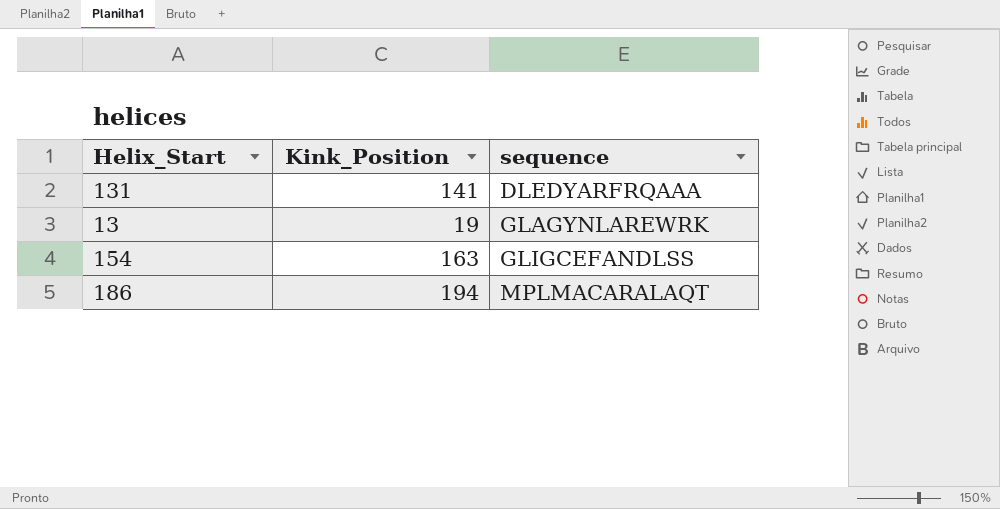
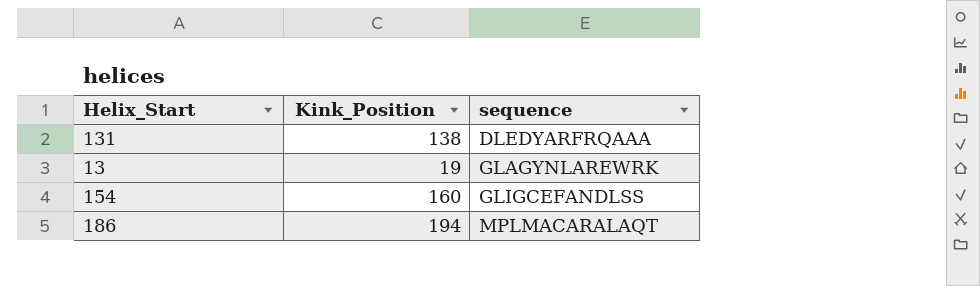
131 | Kink_Position: 141 -> 138
154 | Kink_Position: 163 -> 160

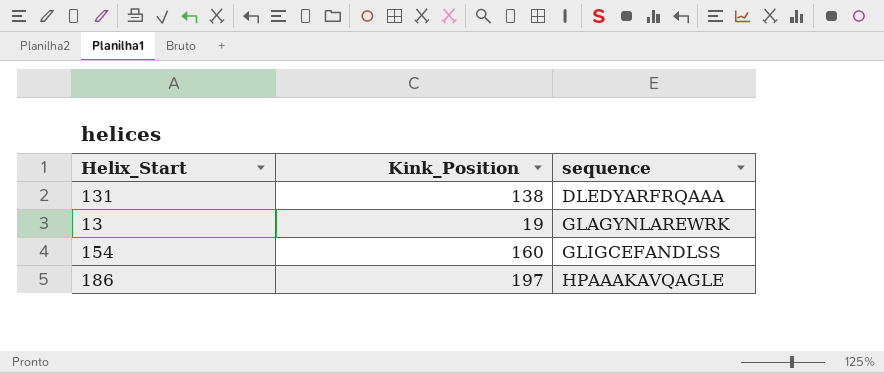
186 | Kink_Position: 194 -> 197
186 | sequence: MPLMACARALAQT -> HPAAAKAVQAGLE

